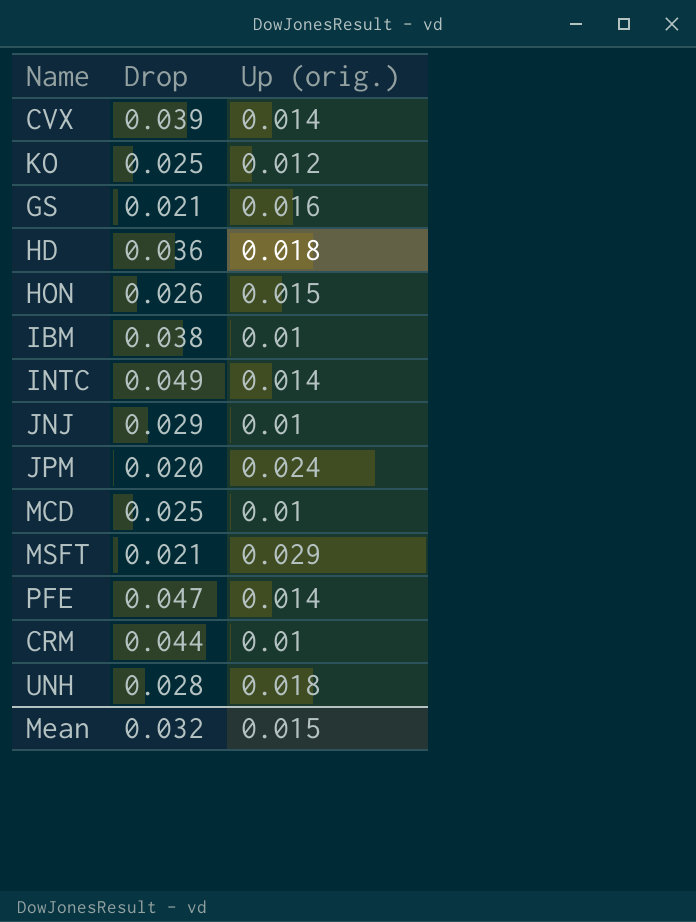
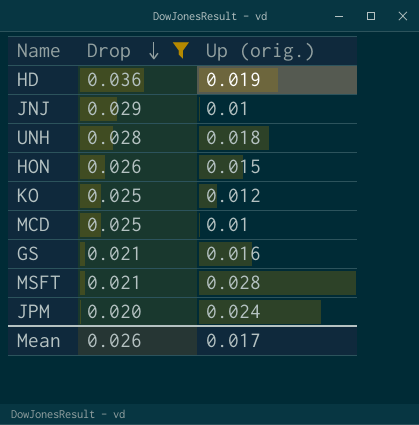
filter: none -> Drop <= 0.036
row order: none -> Drop descending
HD | Up (orig.): 0.018 -> 0.019
MSFT | Up (orig.): 0.029 -> 0.028
Mean | Drop: 0.032 -> 0.026
Mean | Up (orig.): 0.015 -> 0.017

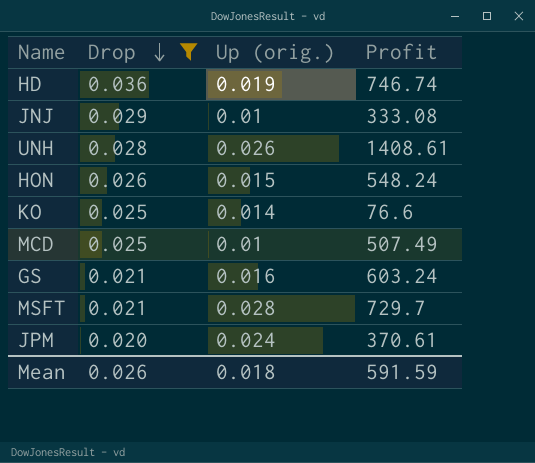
column Profit | position: none -> 4
UNH | Up (orig.): 0.018 -> 0.026
KO | Up (orig.): 0.012 -> 0.014
Mean | Up (orig.): 0.017 -> 0.018

